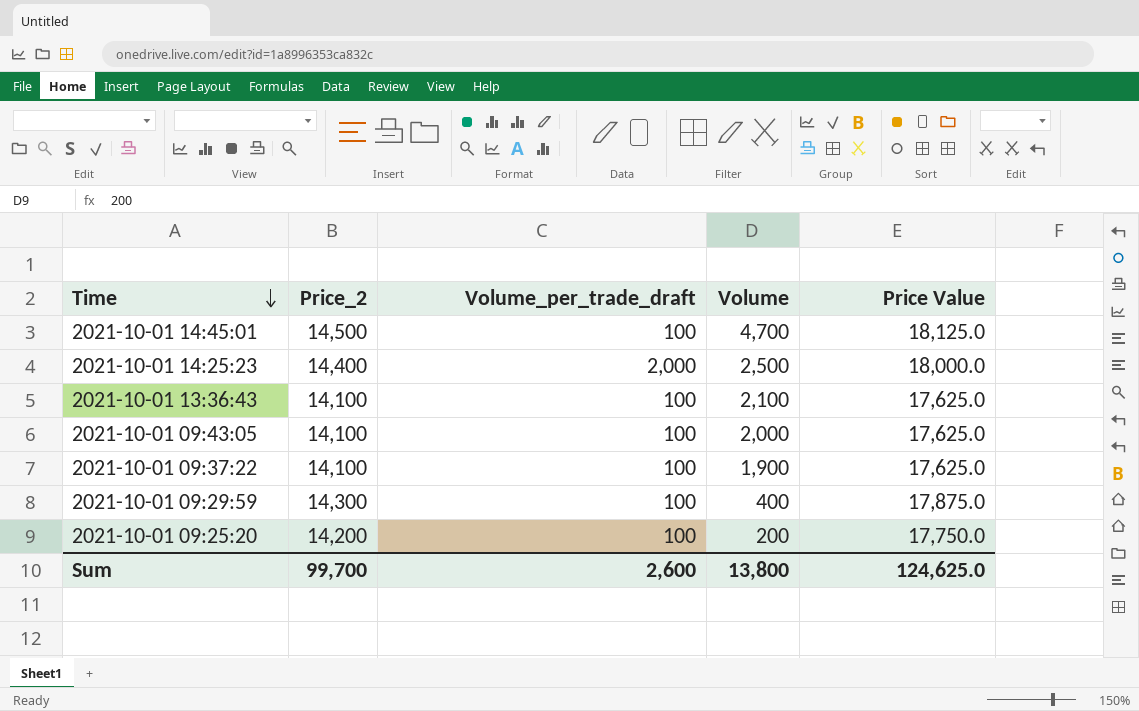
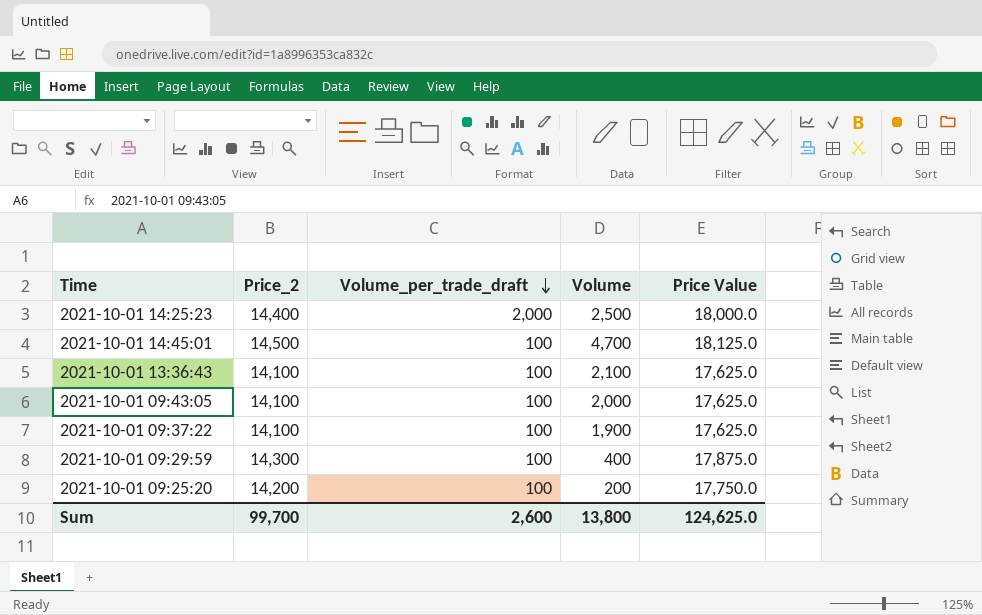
row order: Time descending -> Volume_per_trade_draft descending

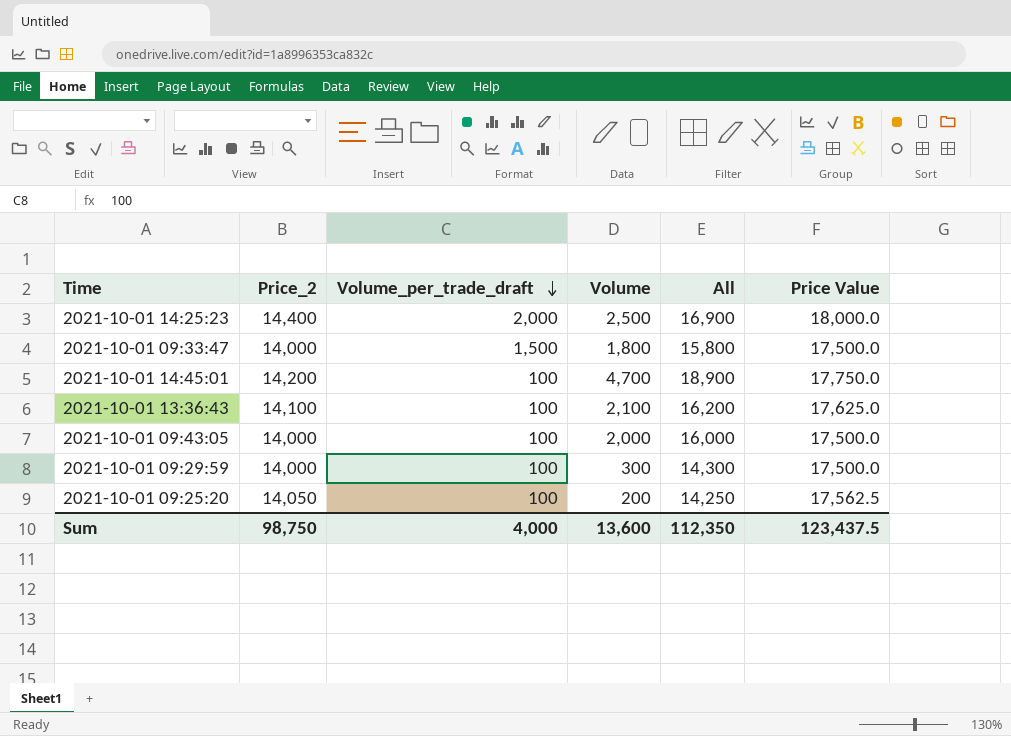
column All | formula: none -> [Price_2] + [Volume]
row 2021-10-01 09:37:22: 14,100 | 100 | 1,900 | 17,625.0 -> none
row 2021-10-01 09:33:47: none -> 14,000 | 1,500 | 1,800 | 15,800 | 17,500.0
2021-10-01 14:45:01 | Price_2: 14,500 -> 14,200
2021-10-01 14:45:01 | Price Value: 18,125.0 -> 17,750.0
2021-10-01 09:43:05 | Price_2: 14,100 -> 14,000
2021-10-01 09:43:05 | Price Value: 17,625.0 -> 17,500.0
2021-10-01 09:29:59 | Price_2: 14,300 -> 14,000
2021-10-01 09:29:59 | Volume: 400 -> 300
2021-10-01 09:29:59 | Price Value: 17,875.0 -> 17,500.0
2021-10-01 09:25:20 | Price_2: 14,200 -> 14,050
2021-10-01 09:25:20 | Price Value: 17,750.0 -> 17,562.5
Sum | Price_2: 99,700 -> 98,750
Sum | Volume_per_trade_draft: 2,600 -> 4,000
Sum | Volume: 13,800 -> 13,600
Sum | Price Value: 124,625.0 -> 123,437.5

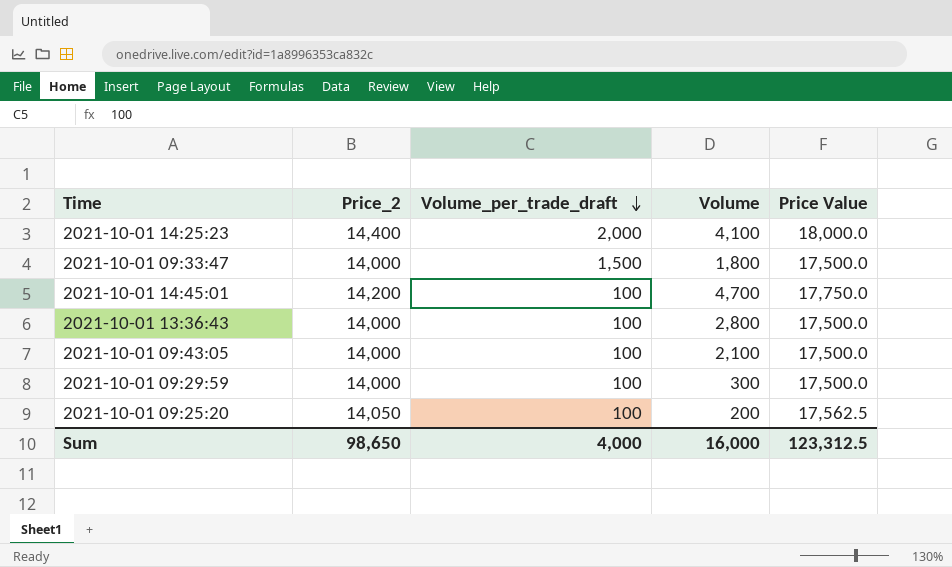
column All | formula: [Price_2] + [Volume] -> none
2021-10-01 14:25:23 | Volume: 2,500 -> 4,100
2021-10-01 13:36:43 | Price_2: 14,100 -> 14,000
2021-10-01 13:36:43 | Volume: 2,100 -> 2,800
2021-10-01 13:36:43 | Price Value: 17,625.0 -> 17,500.0
2021-10-01 09:43:05 | Volume: 2,000 -> 2,100
Sum | Price_2: 98,750 -> 98,650
Sum | Volume: 13,600 -> 16,000
Sum | Price Value: 123,437.5 -> 123,312.5

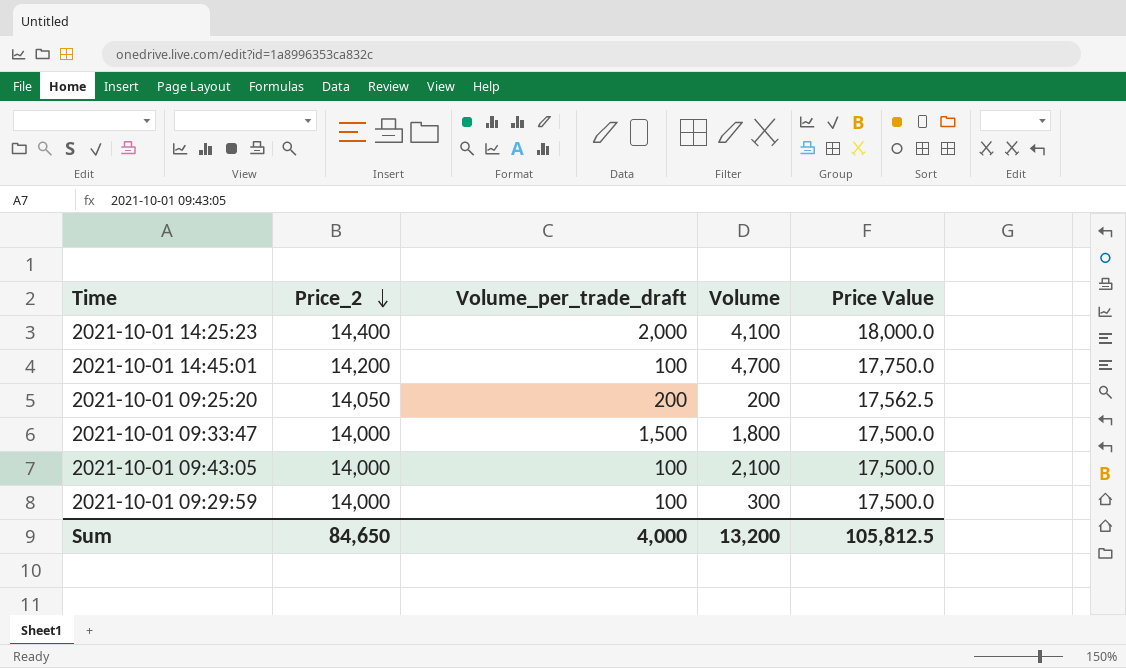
row order: Volume_per_trade_draft descending -> Price_2 descending
row 2021-10-01 13:36:43: 14,000 | 100 | 2,800 | 17,500.0 -> none
2021-10-01 09:25:20 | Volume_per_trade_draft: 100 -> 200
Sum | Price_2: 98,650 -> 84,650
Sum | Volume: 16,000 -> 13,200
Sum | Price Value: 123,312.5 -> 105,812.5

